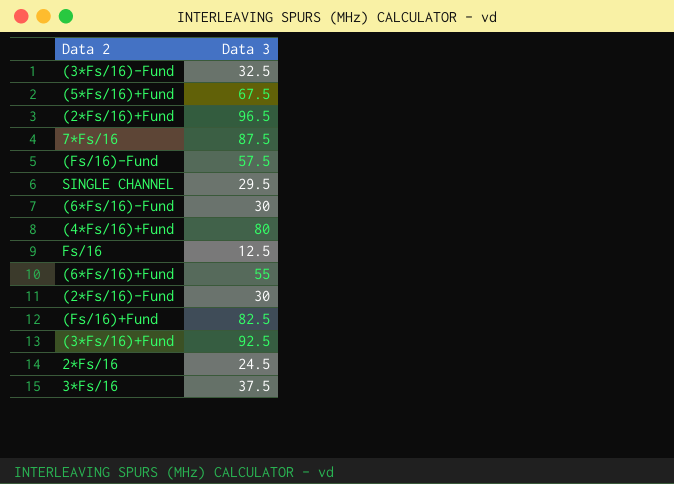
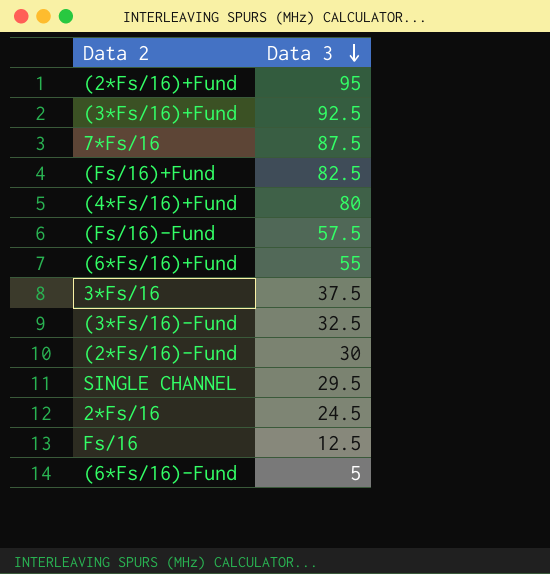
row order: none -> Data 3 descending
row (5*Fs/16)+Fund: 67.5 -> none
(2*Fs/16)+Fund | Data 3: 96.5 -> 95
(6*Fs/16)-Fund | Data 3: 30 -> 5

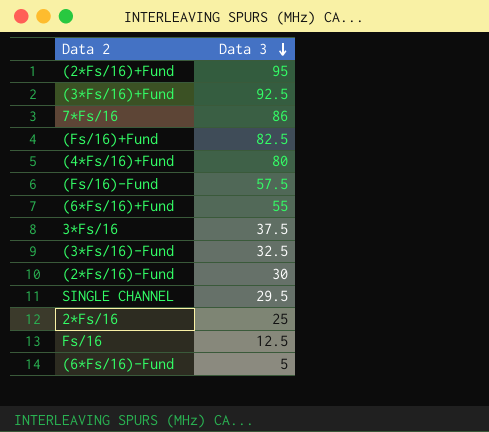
7*Fs/16 | Data 3: 87.5 -> 86
2*Fs/16 | Data 3: 24.5 -> 25

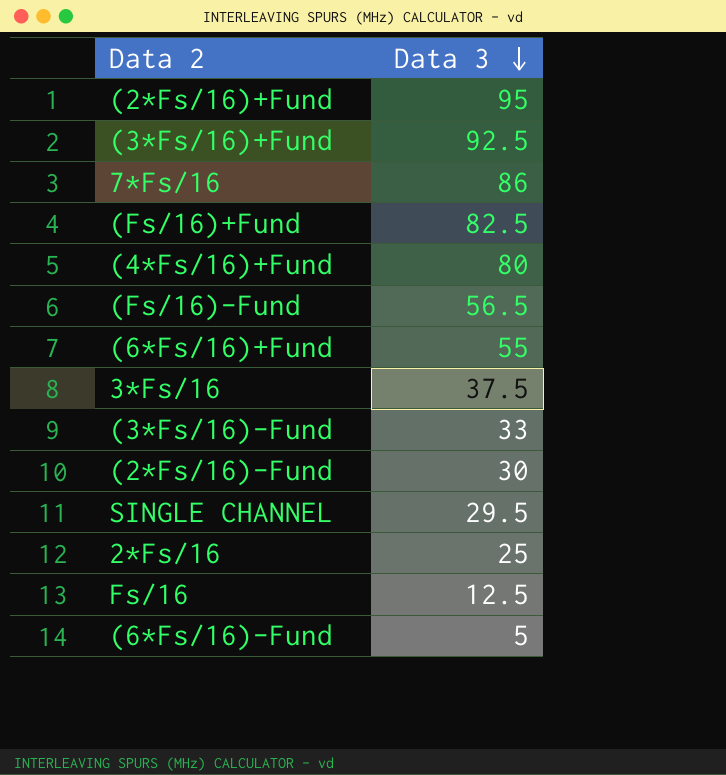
(Fs/16)-Fund | Data 3: 57.5 -> 56.5
(3*Fs/16)-Fund | Data 3: 32.5 -> 33

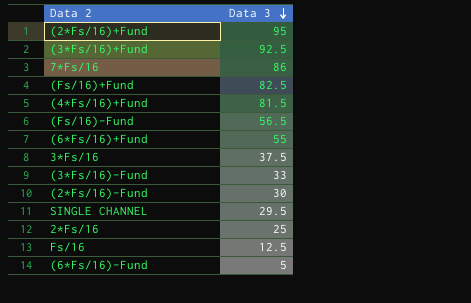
(4*Fs/16)+Fund | Data 3: 80 -> 81.5

